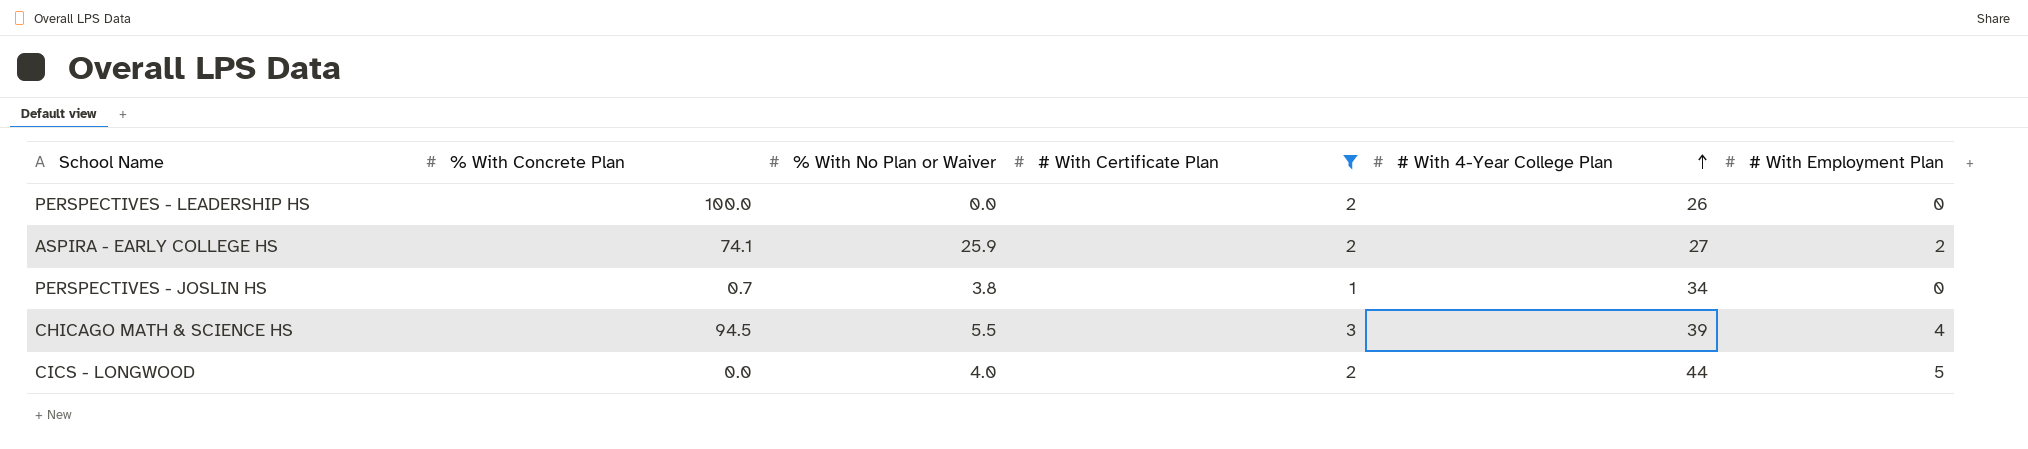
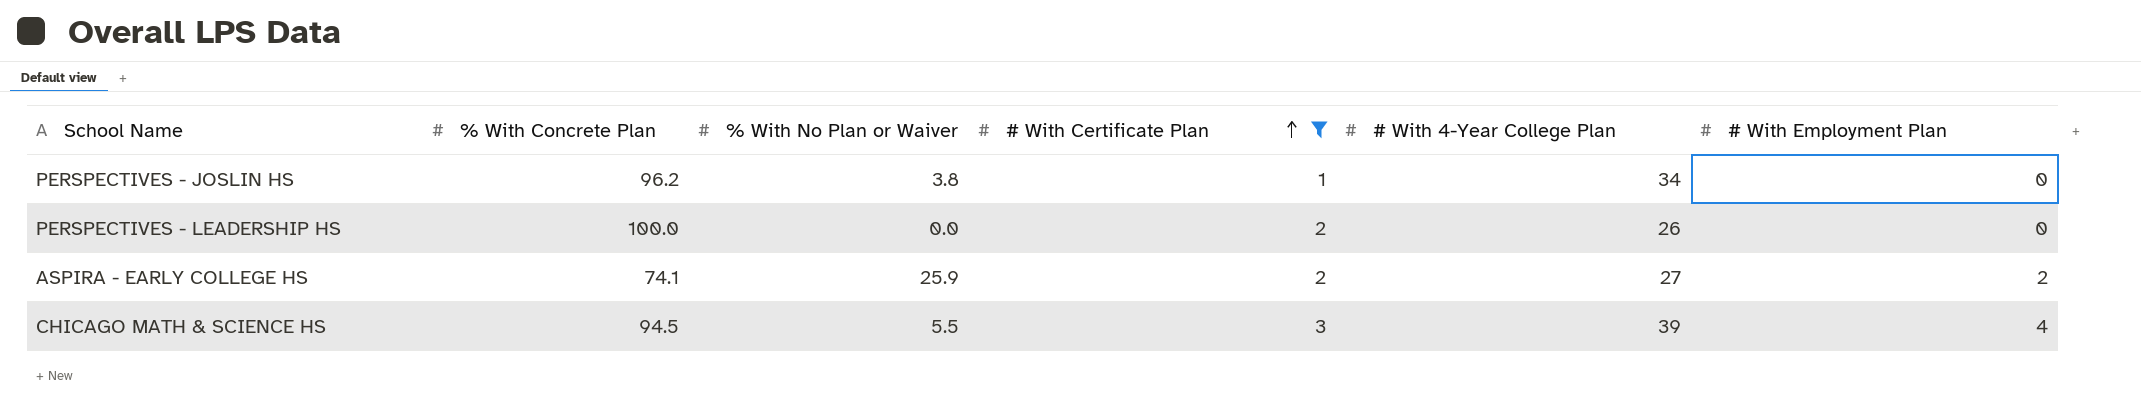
row order: # With 4-Year College Plan ascending -> # With Certificate Plan ascending
row CICS - LONGWOOD: 0.0 | 4.0 | 2 | 44 | 5 -> none
PERSPECTIVES - JOSLIN HS | % With Concrete Plan: 0.7 -> 96.2

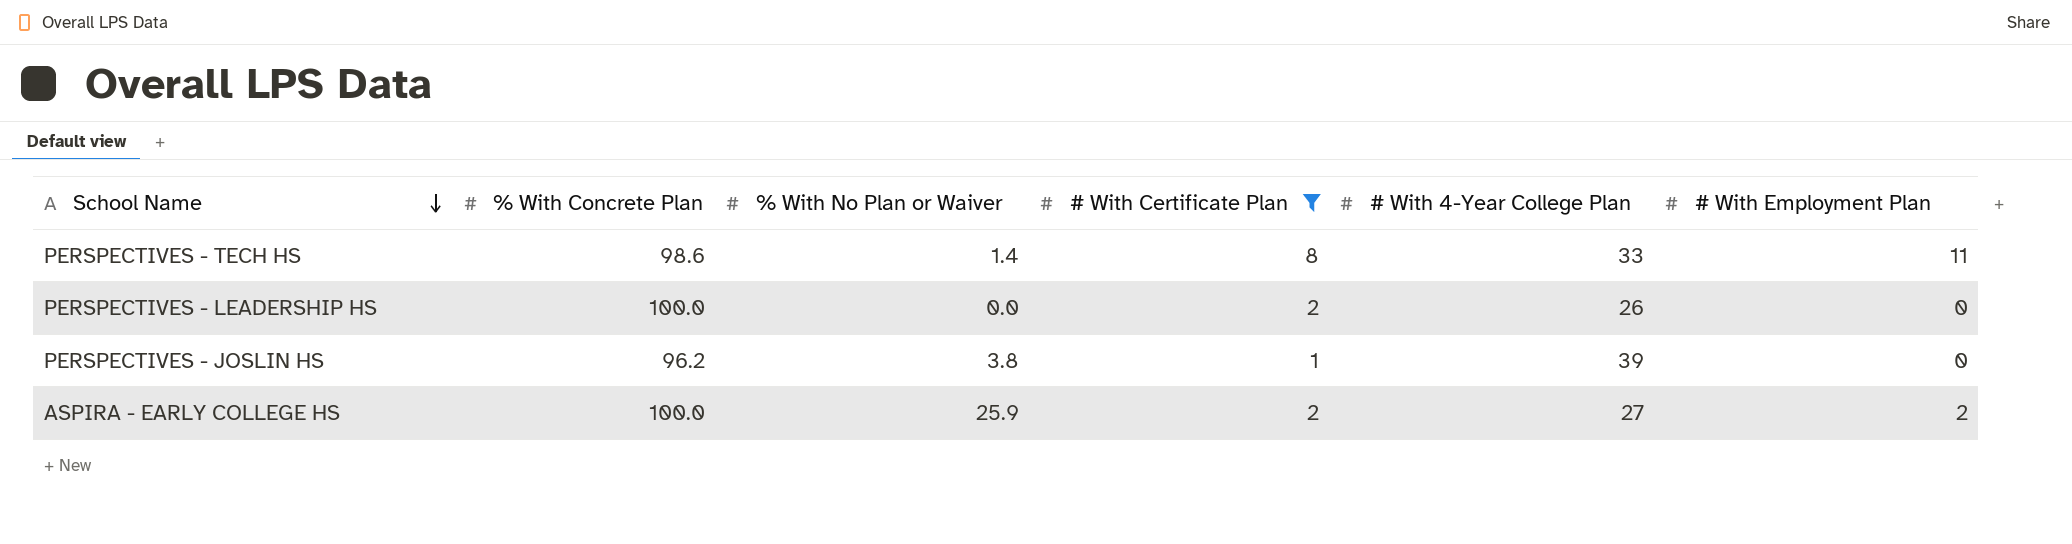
row order: # With Certificate Plan ascending -> School Name descending
row CHICAGO MATH & SCIENCE HS: 94.5 | 5.5 | 3 | 39 | 4 -> none
row PERSPECTIVES - TECH HS: none -> 98.6 | 1.4 | 8 | 33 | 11
PERSPECTIVES - JOSLIN HS | # With 4-Year College Plan: 34 -> 39
ASPIRA - EARLY COLLEGE HS | % With Concrete Plan: 74.1 -> 100.0

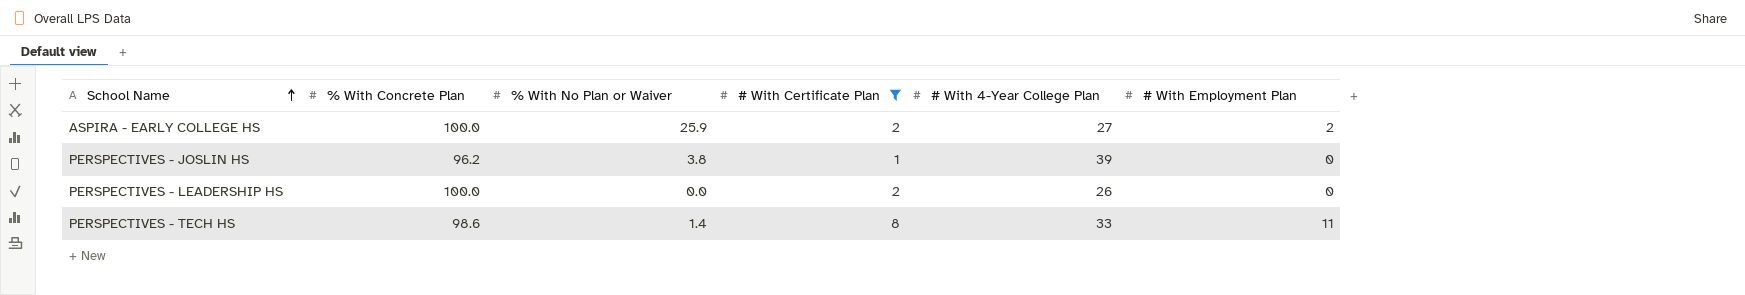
row order: School Name descending -> School Name ascending

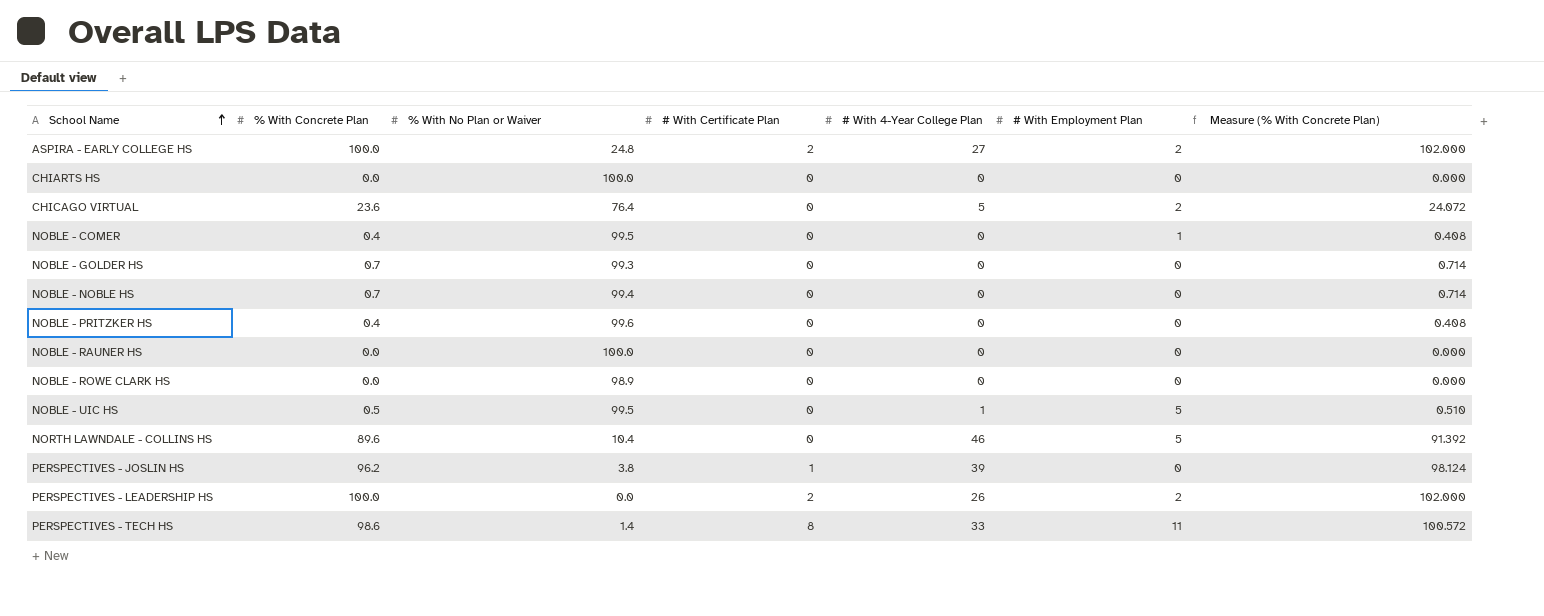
filter: # With Certificate Plan != 0 -> none
column Measure (% With Concrete Plan) | formula: none -> [% With Concrete Plan] * 1.02
ASPIRA - EARLY COLLEGE HS | % With No Plan or Waiver: 25.9 -> 24.8
PERSPECTIVES - LEADERSHIP HS | # With Employment Plan: 0 -> 2

